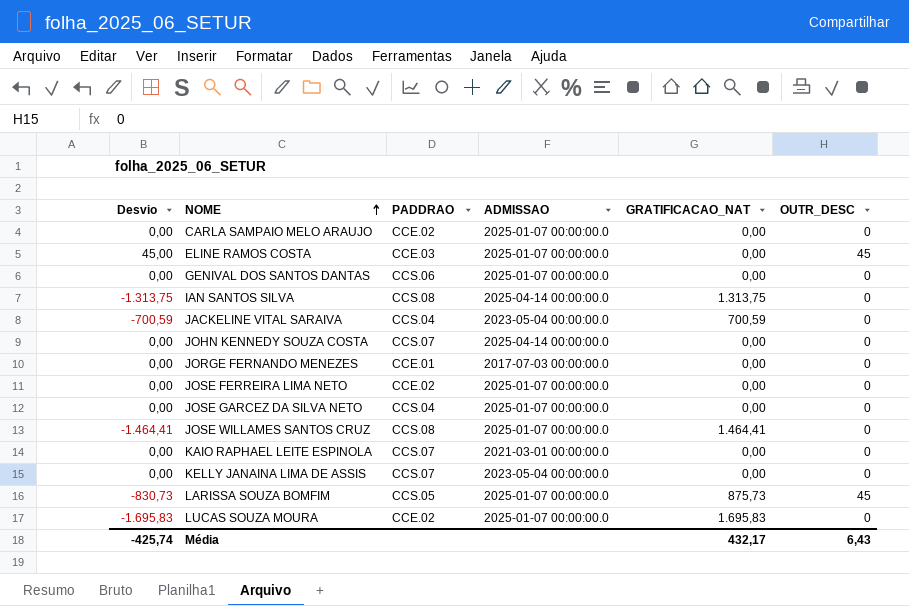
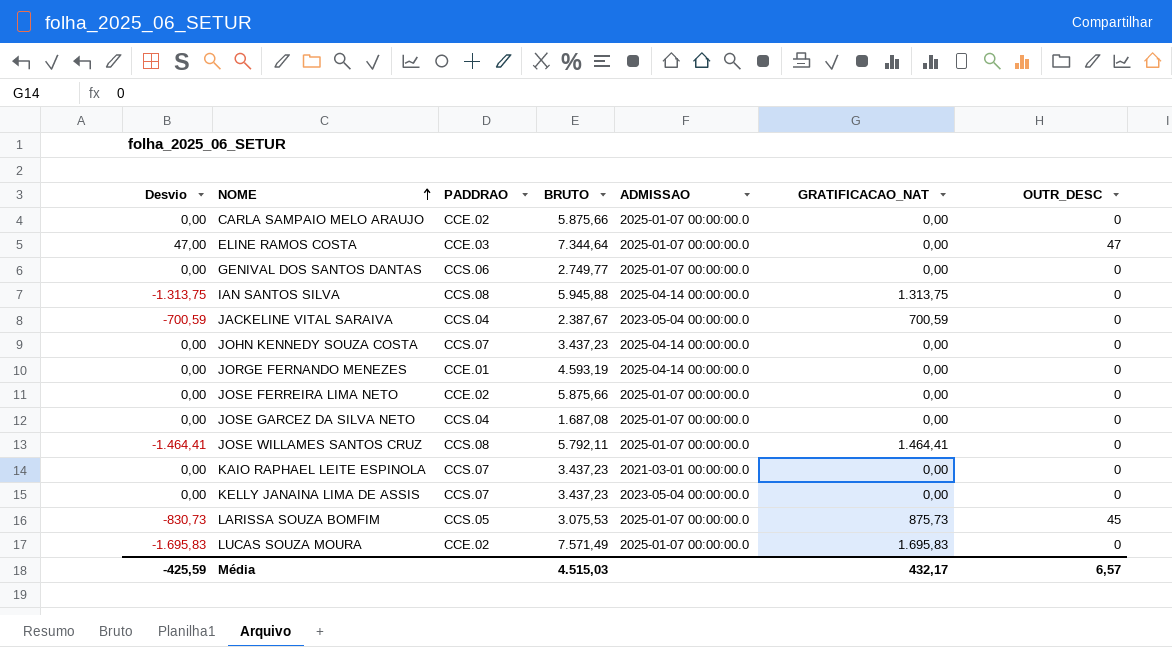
column BRUTO | position: none -> 4
ELINE RAMOS COSTA | Desvio: 45,00 -> 47,00
ELINE RAMOS COSTA | OUTR_DESC: 45 -> 47
JORGE FERNANDO MENEZES | ADMISSAO: 2017-07-03 00:00:00.0 -> 2025-04-14 00:00:00.0
Média | Desvio: -425,74 -> -425,59
Média | OUTR_DESC: 6,43 -> 6,57

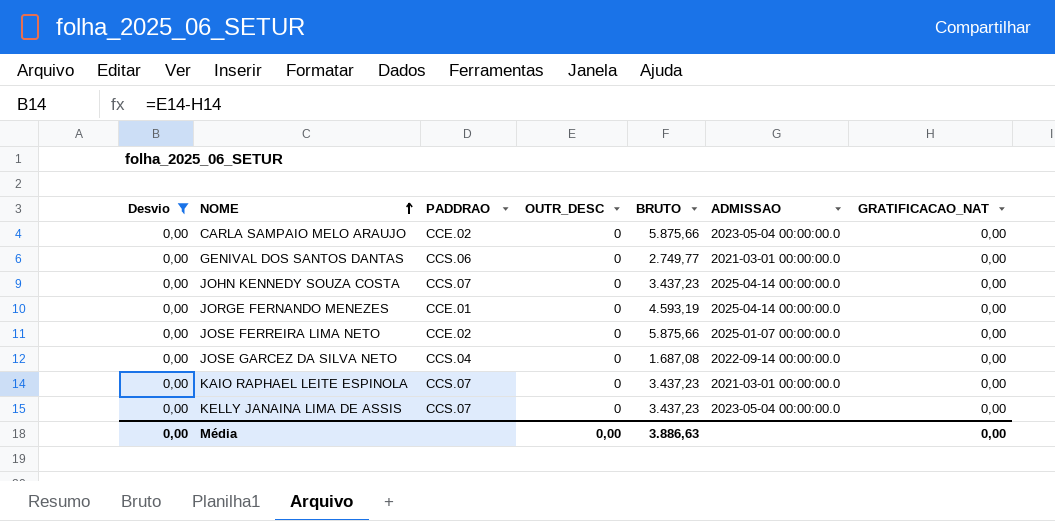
filter: none -> Desvio = 0,00
column OUTR_DESC | position: 7 -> 4
CARLA SAMPAIO MELO ARAUJO | ADMISSAO: 2025-01-07 00:00:00.0 -> 2023-05-04 00:00:00.0
GENIVAL DOS SANTOS DANTAS | ADMISSAO: 2025-01-07 00:00:00.0 -> 2021-03-01 00:00:00.0
JOSE GARCEZ DA SILVA NETO | ADMISSAO: 2025-01-07 00:00:00.0 -> 2022-09-14 00:00:00.0
Média | Desvio: -425,59 -> 0,00
Média | OUTR_DESC: 6,57 -> 0,00
Média | BRUTO: 4.515,03 -> 3.886,63
Média | GRATIFICACAO_NAT: 432,17 -> 0,00

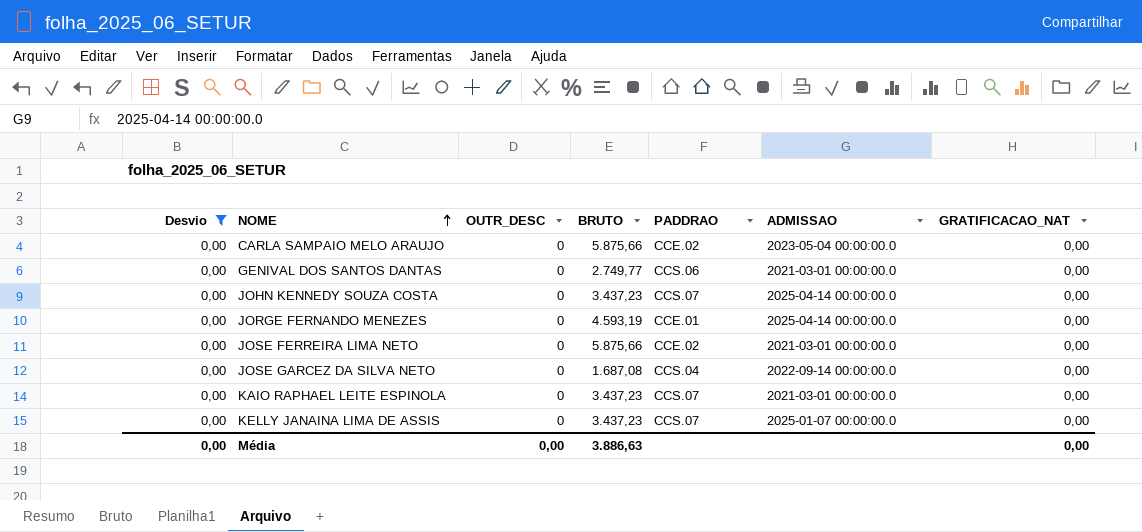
column PADDRAO | position: 3 -> 5
JOSE FERREIRA LIMA NETO | ADMISSAO: 2025-01-07 00:00:00.0 -> 2021-03-01 00:00:00.0
KELLY JANAINA LIMA DE ASSIS | ADMISSAO: 2023-05-04 00:00:00.0 -> 2025-01-07 00:00:00.0

